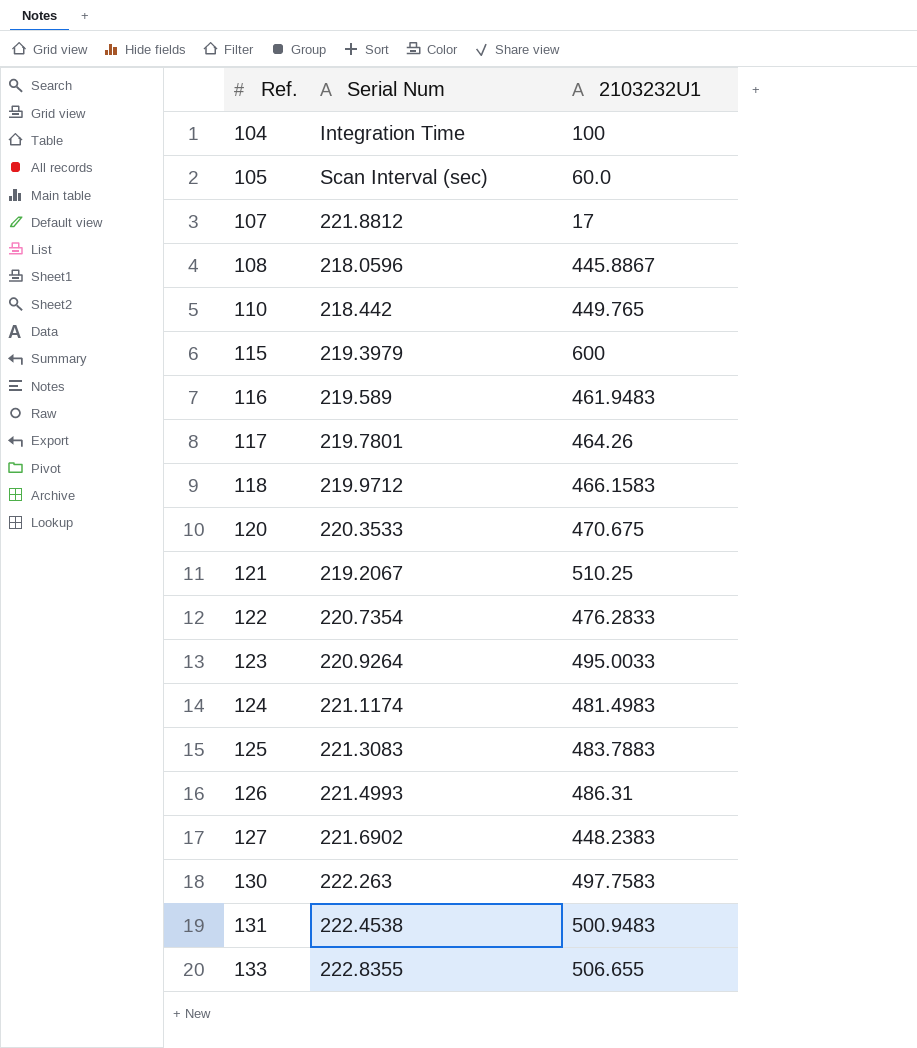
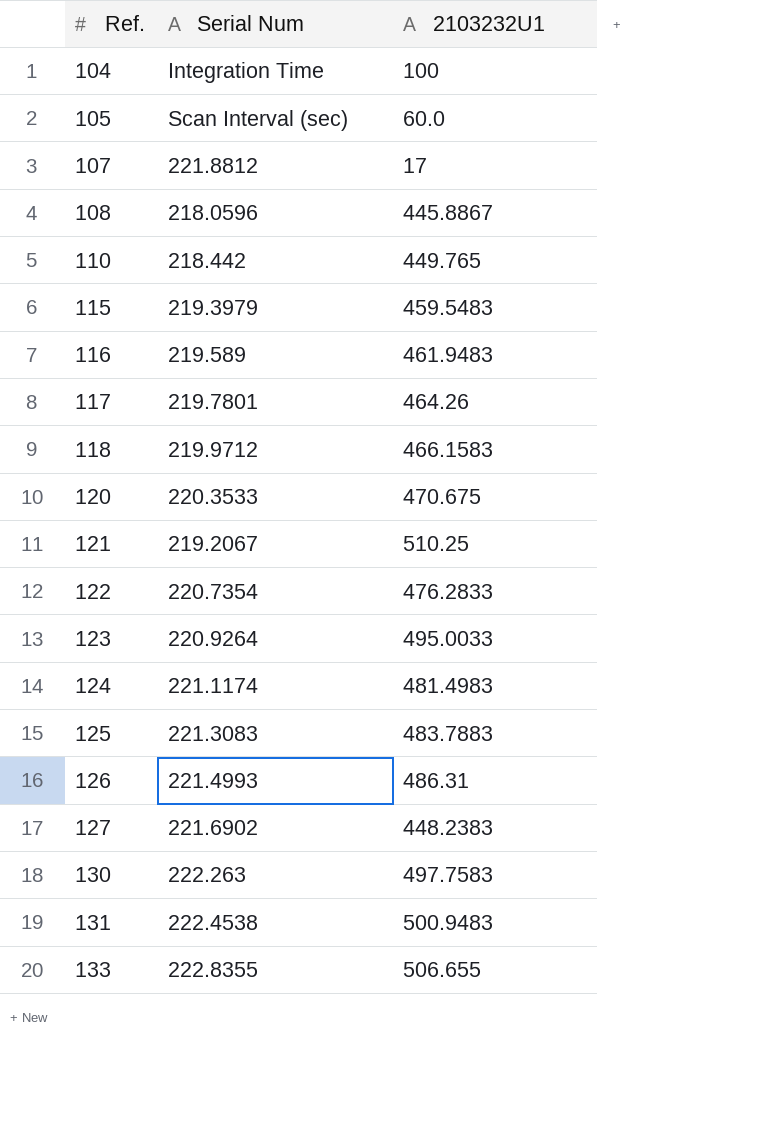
115 | 2103232U1: 600 -> 459.5483

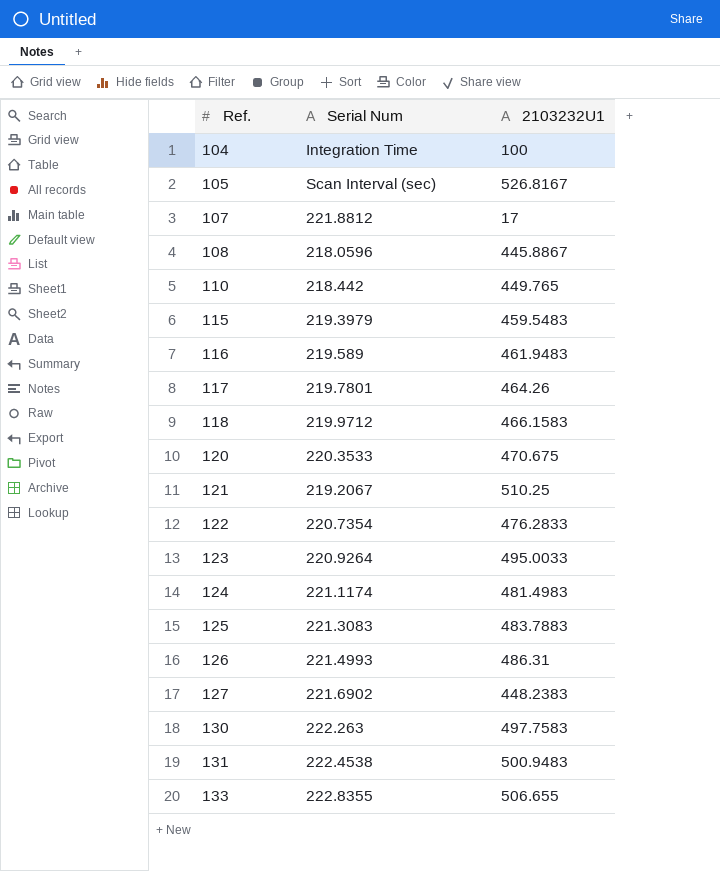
105 | 2103232U1: 60.0 -> 526.8167

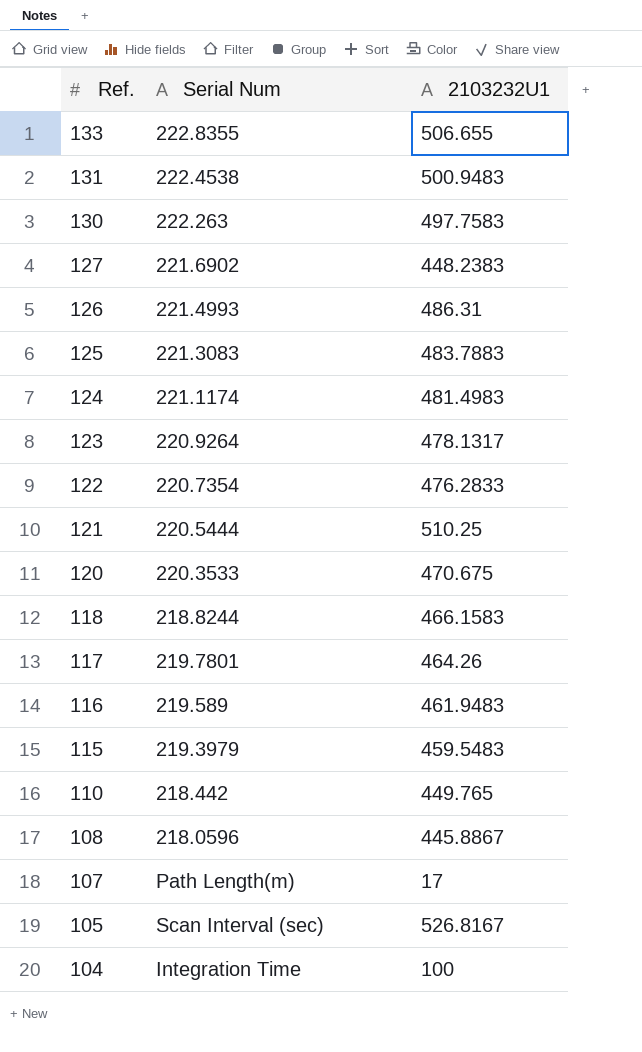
row order: Ref. ascending -> Ref. descending
123 | 2103232U1: 495.0033 -> 478.1317
121 | Serial Num: 219.2067 -> 220.5444
118 | Serial Num: 219.9712 -> 218.8244
107 | Serial Num: 221.8812 -> Path Length(m)

